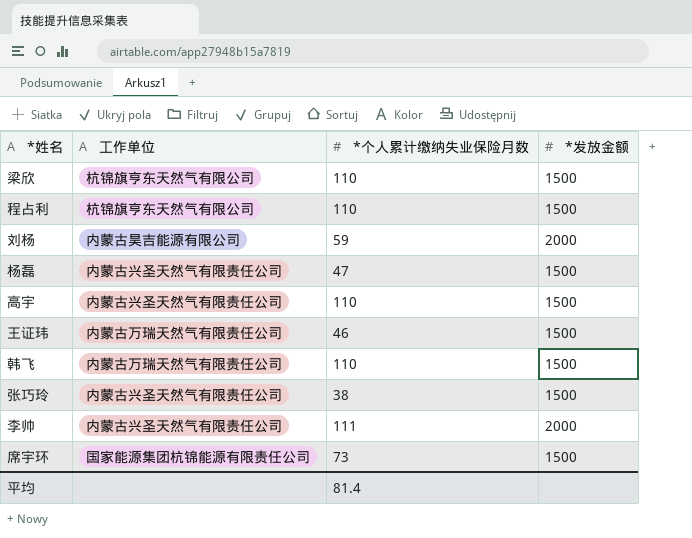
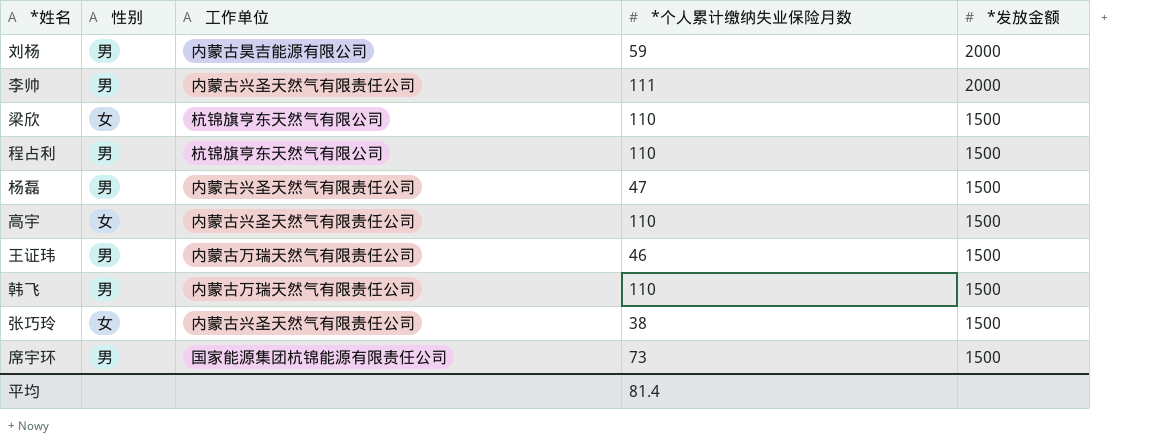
row order: none -> *发放金额 descending
column 性别 | position: none -> 2

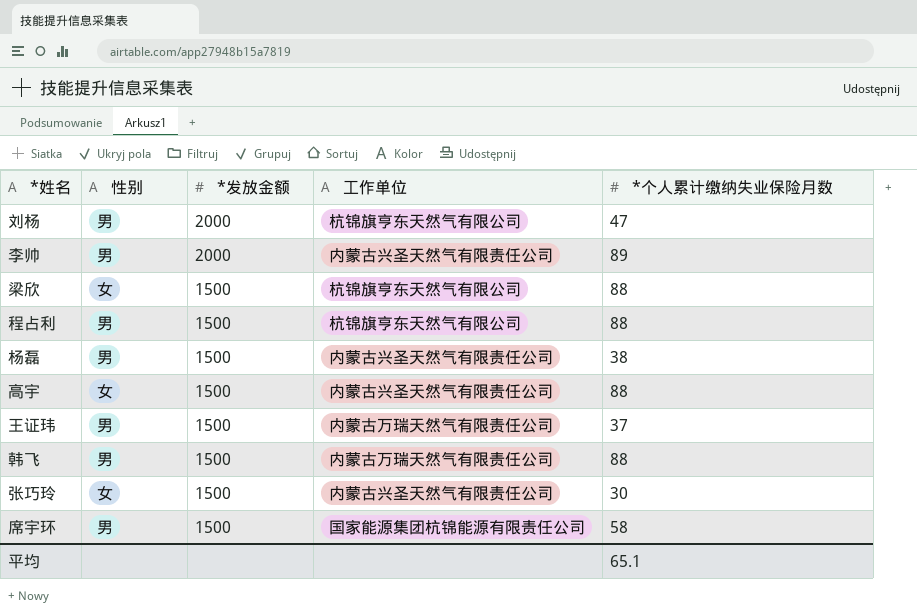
column *发放金额 | position: 5 -> 3
刘杨 | 工作单位: 内蒙古昊吉能源有限公司 -> 杭锦旗亨东天然气有限公司
刘杨 | *个人累计缴纳失业保险月数: 59 -> 47
李帅 | *个人累计缴纳失业保险月数: 111 -> 89
梁欣 | *个人累计缴纳失业保险月数: 110 -> 88
程占利 | *个人累计缴纳失业保险月数: 110 -> 88
杨磊 | *个人累计缴纳失业保险月数: 47 -> 38
高宇 | *个人累计缴纳失业保险月数: 110 -> 88
王证玮 | *个人累计缴纳失业保险月数: 46 -> 37
韩飞 | *个人累计缴纳失业保险月数: 110 -> 88
张巧玲 | *个人累计缴纳失业保险月数: 38 -> 30
席宇环 | *个人累计缴纳失业保险月数: 73 -> 58
平均 | *个人累计缴纳失业保险月数: 81.4 -> 65.1

